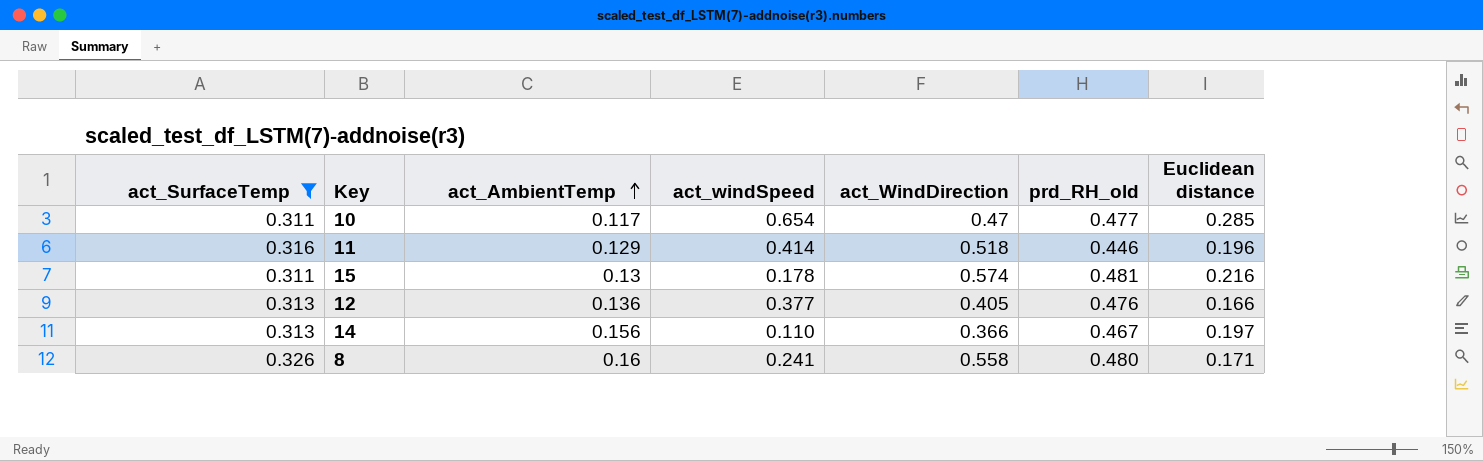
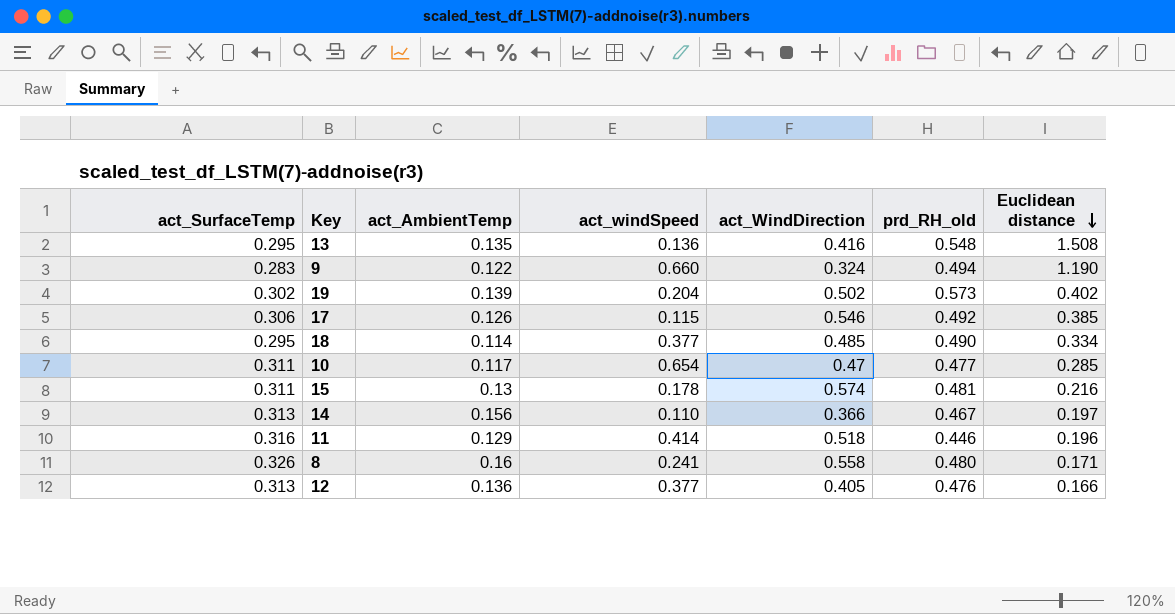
filter: act_SurfaceTemp >= 0.311 -> none
row order: act_AmbientTemp ascending -> Euclidean distance descending

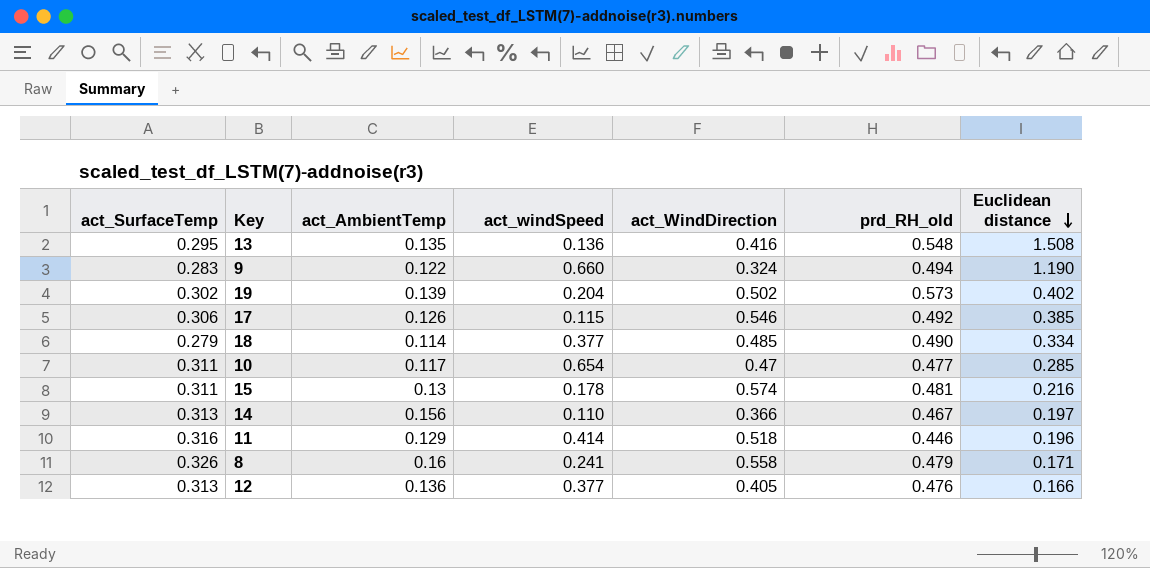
18 | act_SurfaceTemp: 0.295 -> 0.279
8 | prd_RH_old: 0.480 -> 0.479

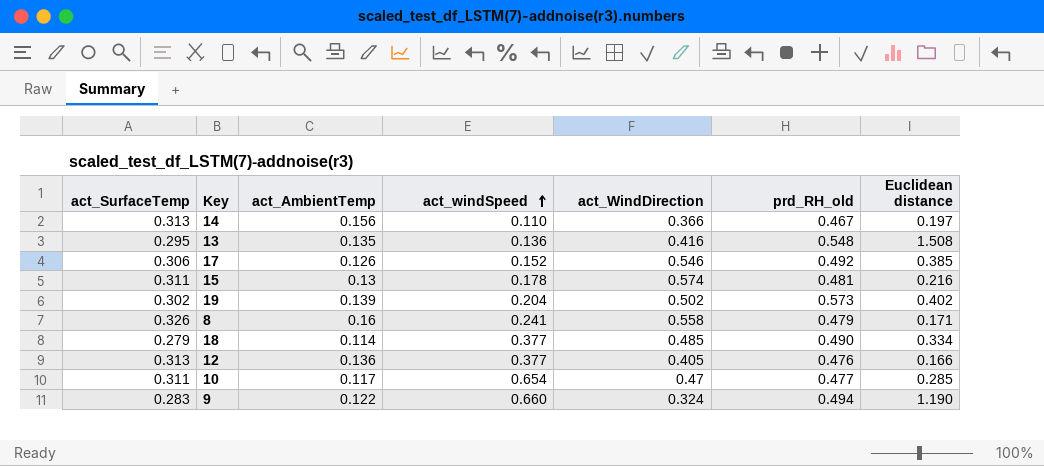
row order: Euclidean distance descending -> act_windSpeed ascending
row 11: 0.316 | 0.129 | 0.414 | 0.518 | 0.446 | 0.196 -> none
17 | act_windSpeed: 0.115 -> 0.152

